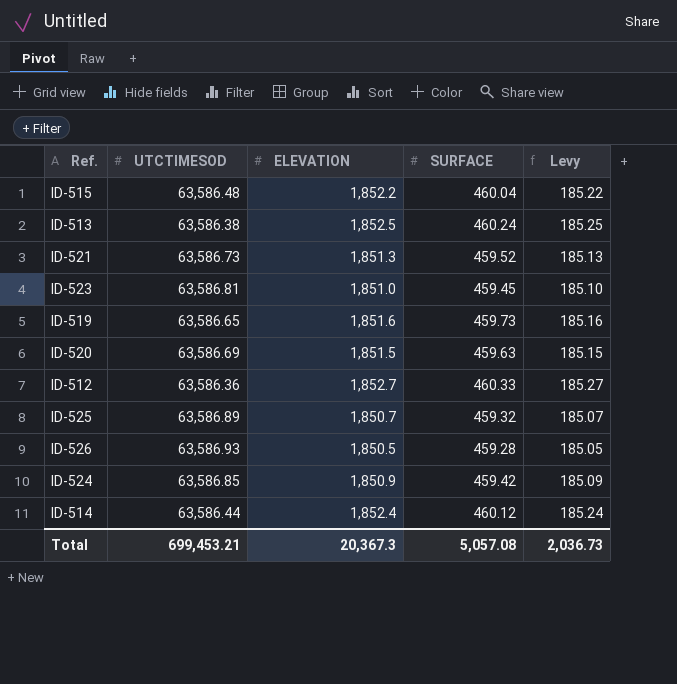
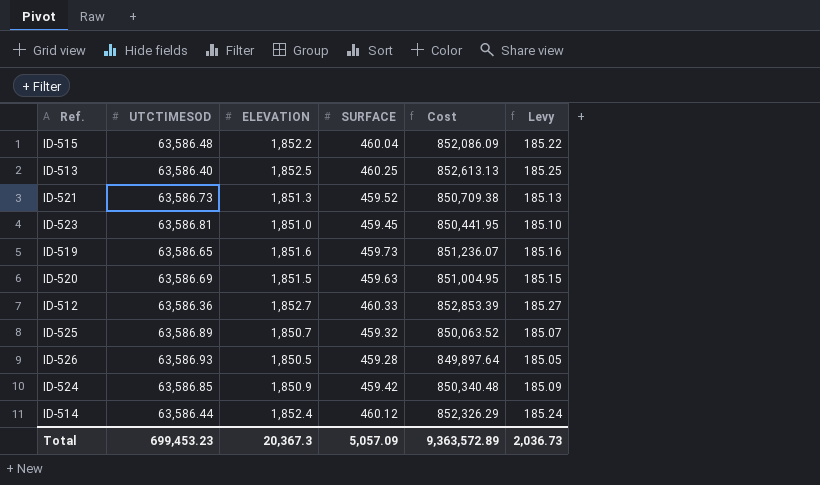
column Cost | formula: none -> [ELEVATION] * [SURFACE]
ID-513 | UTCTIMESOD: 63,586.38 -> 63,586.40
ID-513 | SURFACE: 460.24 -> 460.25
Total | UTCTIMESOD: 699,453.21 -> 699,453.23
Total | SURFACE: 5,057.08 -> 5,057.09

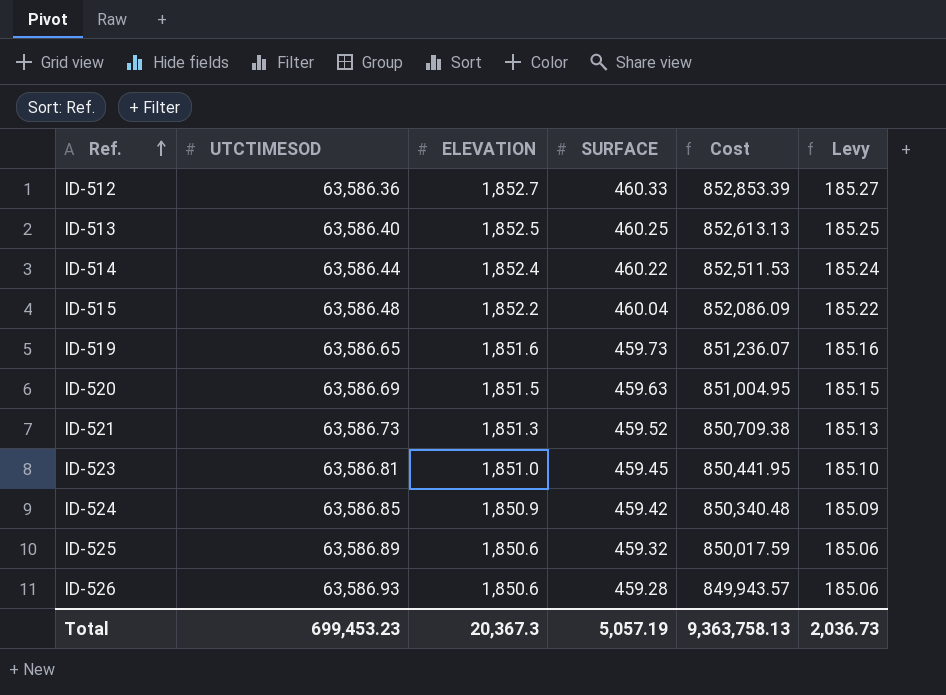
row order: none -> Ref. ascending
ID-514 | SURFACE: 460.12 -> 460.22
ID-514 | Cost: 852,326.29 -> 852,511.53
ID-525 | ELEVATION: 1,850.7 -> 1,850.6
ID-525 | Cost: 850,063.52 -> 850,017.59
ID-525 | Levy: 185.07 -> 185.06
ID-526 | ELEVATION: 1,850.5 -> 1,850.6
ID-526 | Cost: 849,897.64 -> 849,943.57
ID-526 | Levy: 185.05 -> 185.06
Total | SURFACE: 5,057.09 -> 5,057.19
Total | Cost: 9,363,572.89 -> 9,363,758.13

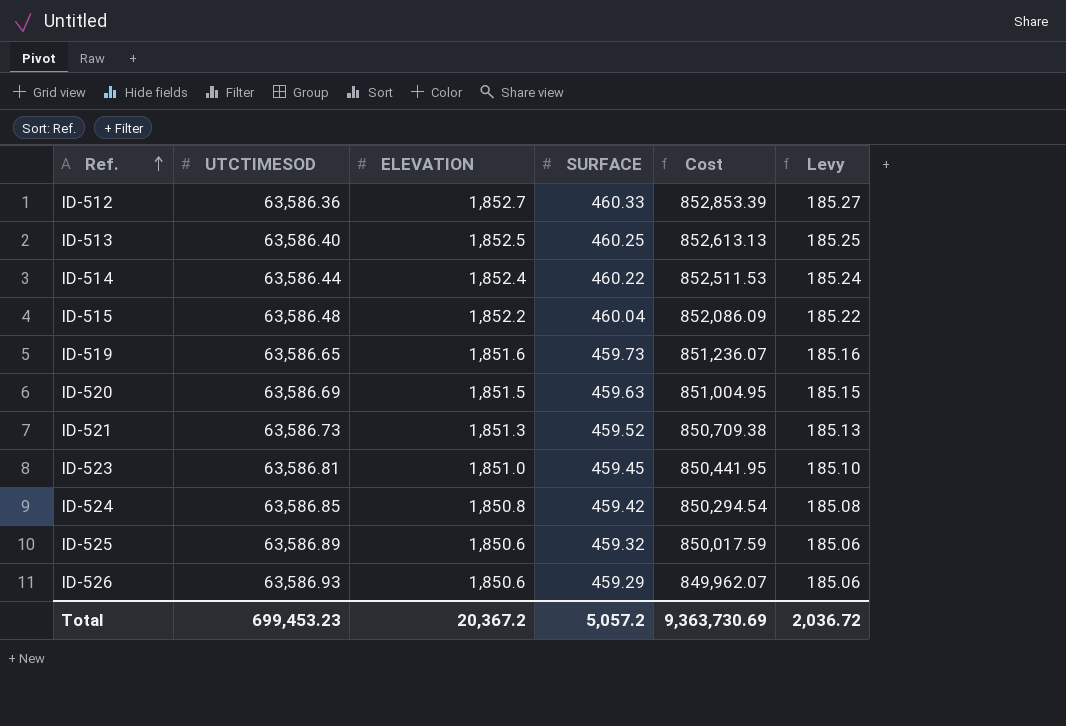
ID-524 | ELEVATION: 1,850.9 -> 1,850.8
ID-524 | Cost: 850,340.48 -> 850,294.54
ID-524 | Levy: 185.09 -> 185.08
ID-526 | SURFACE: 459.28 -> 459.29
ID-526 | Cost: 849,943.57 -> 849,962.07
Total | ELEVATION: 20,367.3 -> 20,367.2
Total | SURFACE: 5,057.19 -> 5,057.2
Total | Cost: 9,363,758.13 -> 9,363,730.69
Total | Levy: 2,036.73 -> 2,036.72

